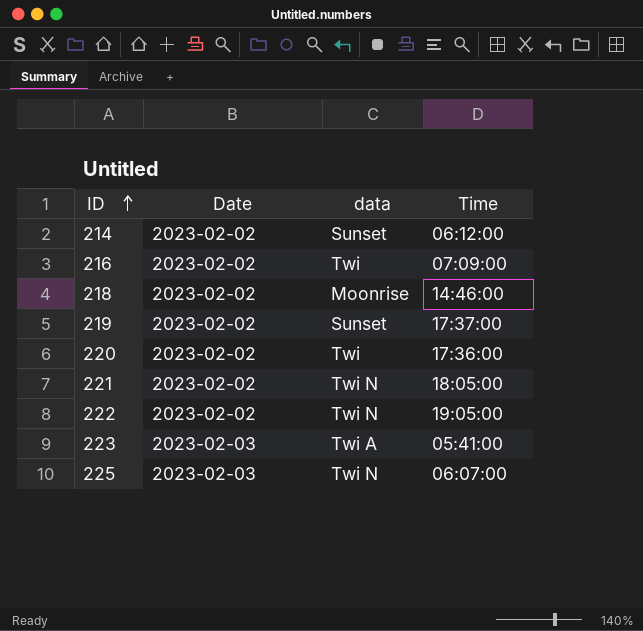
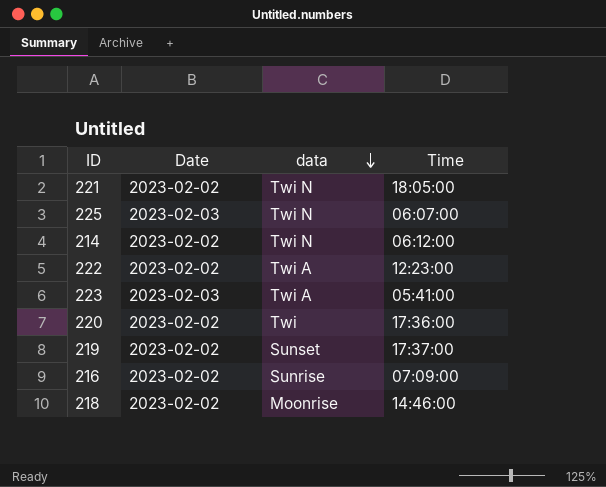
row order: ID ascending -> data descending
214 | data: Sunset -> Twi N
222 | data: Twi N -> Twi A
222 | Time: 19:05:00 -> 12:23:00
216 | data: Twi -> Sunrise

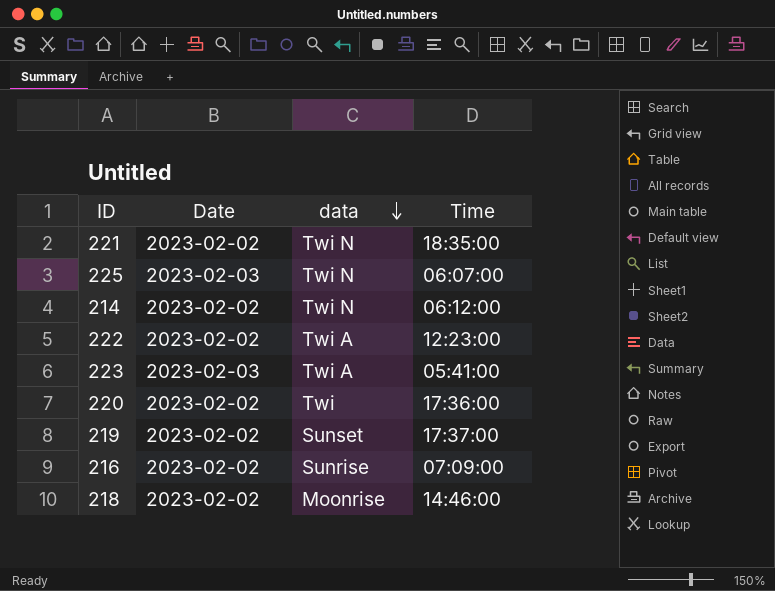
221 | Time: 18:05:00 -> 18:35:00

